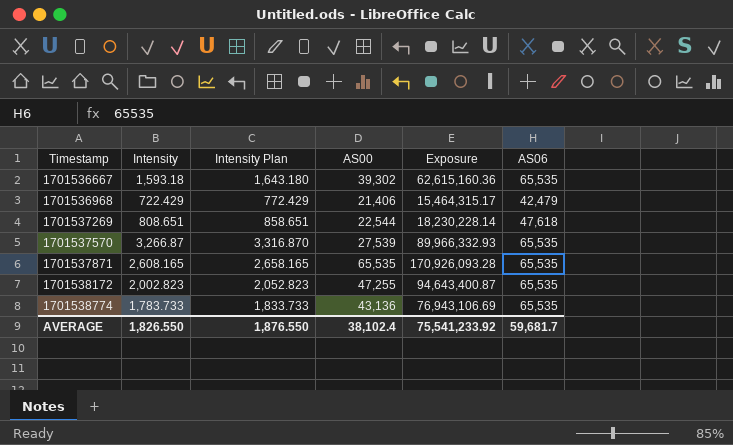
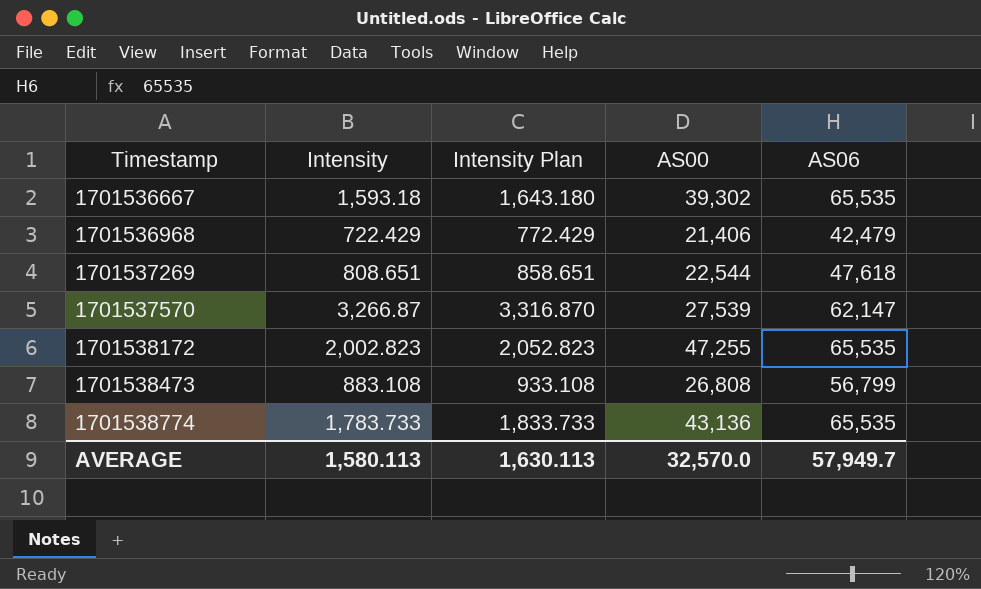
column Exposure | formula: [Intensity] * [AS00] -> none
row 1701537871: 2,608.165 | 2,658.165 | 65,535 | 170,926,093.28 | 65,535 -> none
1701537570 | AS06: 65,535 -> 62,147
row 1701538473: none -> 883.108 | 933.108 | 26,808 | 56,799
AVERAGE | Intensity: 1,826.550 -> 1,580.113
AVERAGE | Intensity Plan: 1,876.550 -> 1,630.113
AVERAGE | AS00: 38,102.4 -> 32,570.0
AVERAGE | AS06: 59,681.7 -> 57,949.7

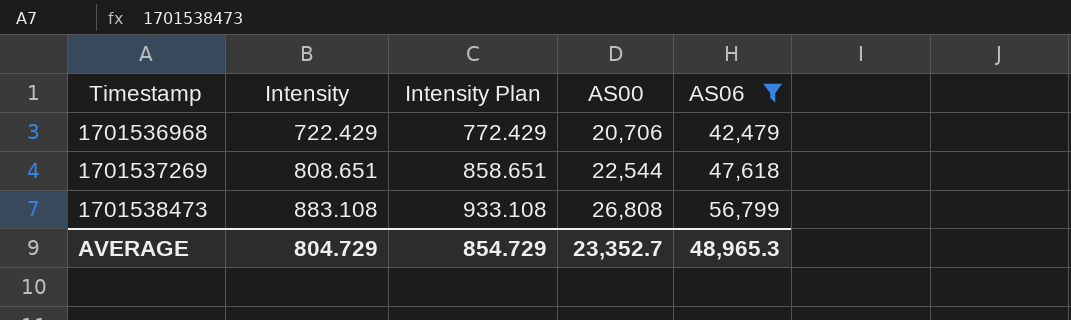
filter: none -> AS06 <= 56,799
1701536968 | AS00: 21,406 -> 20,706
AVERAGE | Intensity: 1,580.113 -> 804.729
AVERAGE | Intensity Plan: 1,630.113 -> 854.729
AVERAGE | AS00: 32,570.0 -> 23,352.7
AVERAGE | AS06: 57,949.7 -> 48,965.3

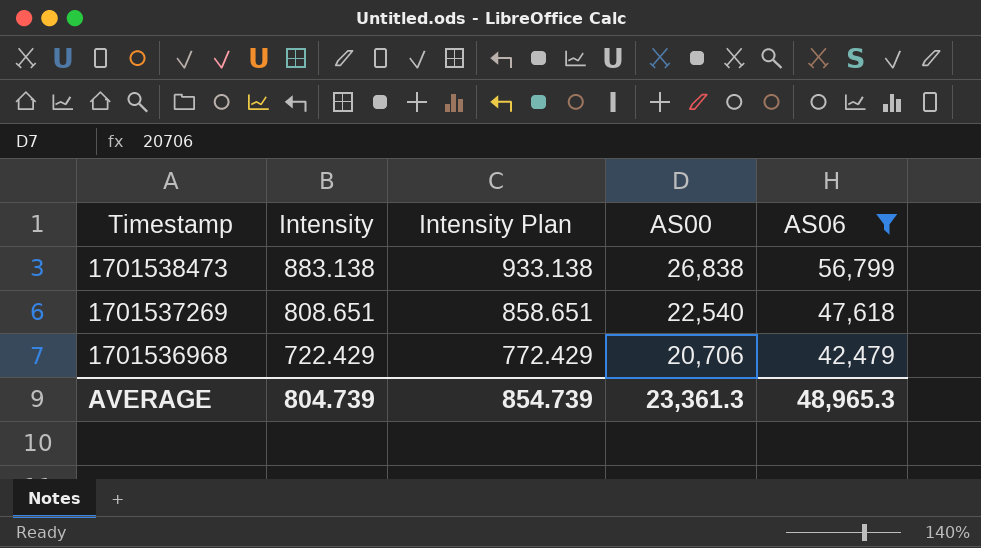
row order: Timestamp ascending -> Timestamp descending
1701538473 | Intensity: 883.108 -> 883.138
1701538473 | Intensity Plan: 933.108 -> 933.138
1701538473 | AS00: 26,808 -> 26,838
1701537269 | AS00: 22,544 -> 22,540
AVERAGE | Intensity: 804.729 -> 804.739
AVERAGE | Intensity Plan: 854.729 -> 854.739
AVERAGE | AS00: 23,352.7 -> 23,361.3

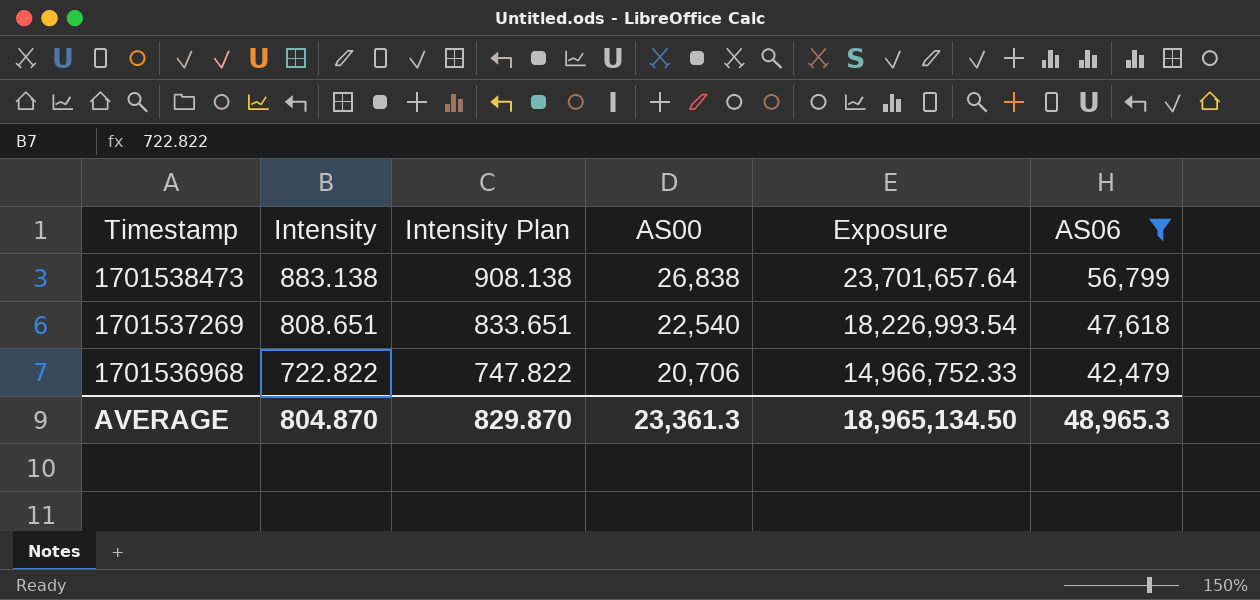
column Intensity Plan | formula: [Intensity] + 50 -> [Intensity] + 25
column Exposure | formula: none -> [Intensity] * [AS00]
1701536968 | Intensity: 722.429 -> 722.822
AVERAGE | Intensity: 804.739 -> 804.870
AVERAGE | Intensity Plan: 854.739 -> 829.870

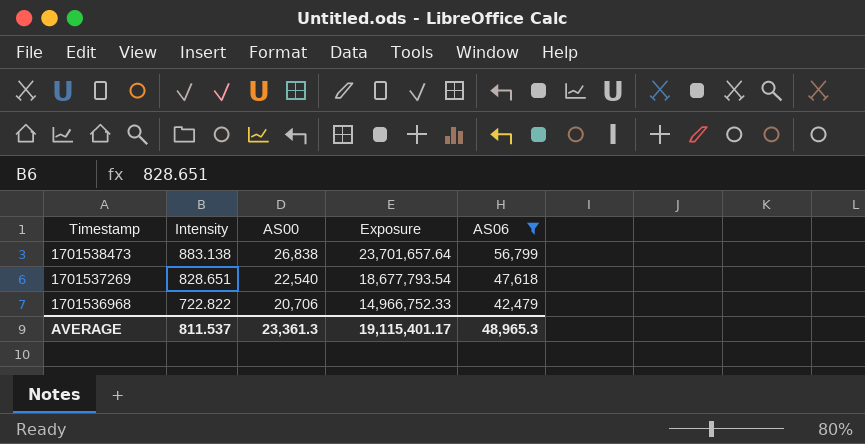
column Intensity Plan | formula: [Intensity] + 25 -> none
1701537269 | Intensity: 808.651 -> 828.651
1701537269 | Exposure: 18,226,993.54 -> 18,677,793.54
AVERAGE | Intensity: 804.870 -> 811.537
AVERAGE | Exposure: 18,965,134.50 -> 19,115,401.17

